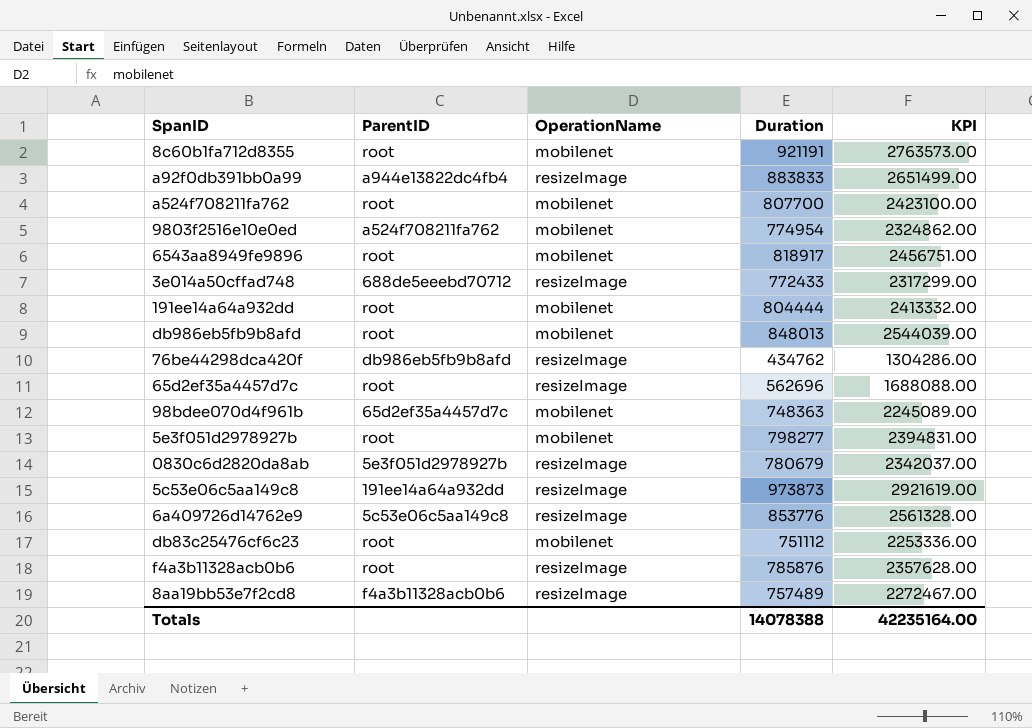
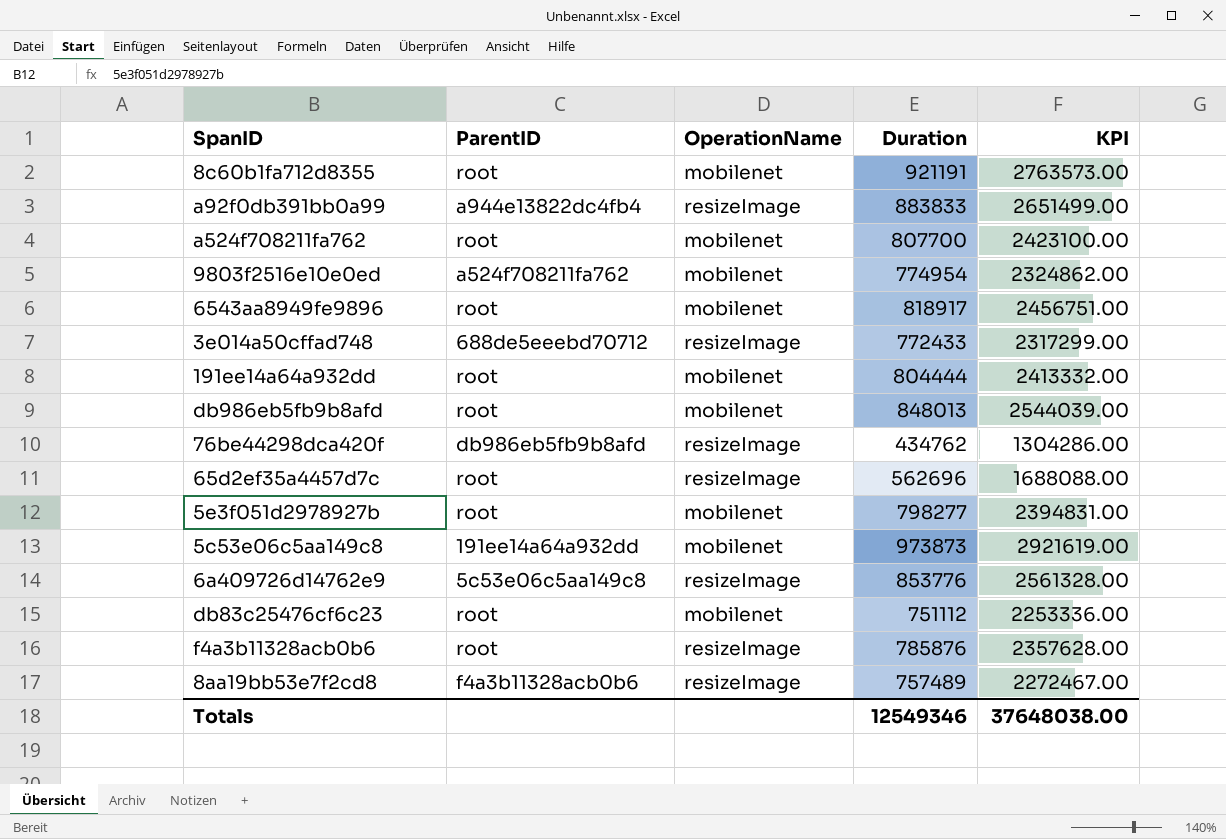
row 98bdee070d4f961b: 65d2ef35a4457d7c | mobilenet | 748363 | 2245089.00 -> none
row 0830c6d2820da8ab: 5e3f051d2978927b | resizeImage | 780679 | 2342037.00 -> none
5c53e06c5aa149c8 | OperationName: resizeImage -> mobilenet
Totals | Duration: 14078388 -> 12549346
Totals | KPI: 42235164.00 -> 37648038.00

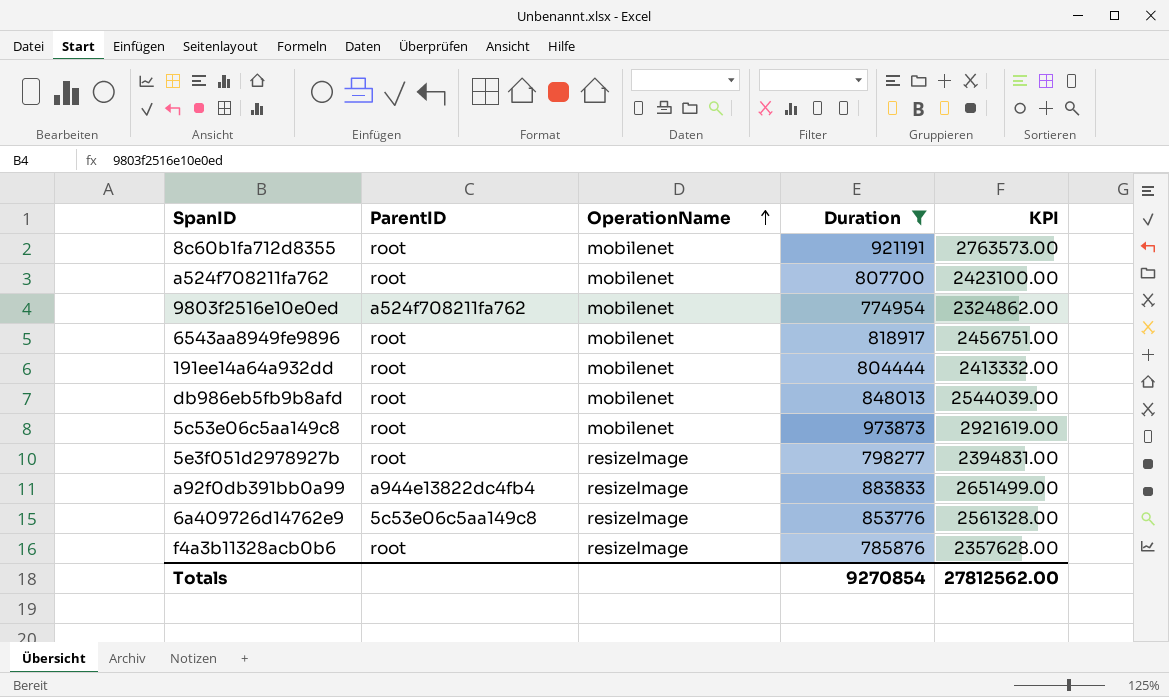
filter: none -> Duration >= 774954
row order: none -> OperationName ascending
5c53e06c5aa149c8 | ParentID: 191ee14a64a932dd -> root
5e3f051d2978927b | OperationName: mobilenet -> resizeImage
Totals | Duration: 12549346 -> 9270854
Totals | KPI: 37648038.00 -> 27812562.00

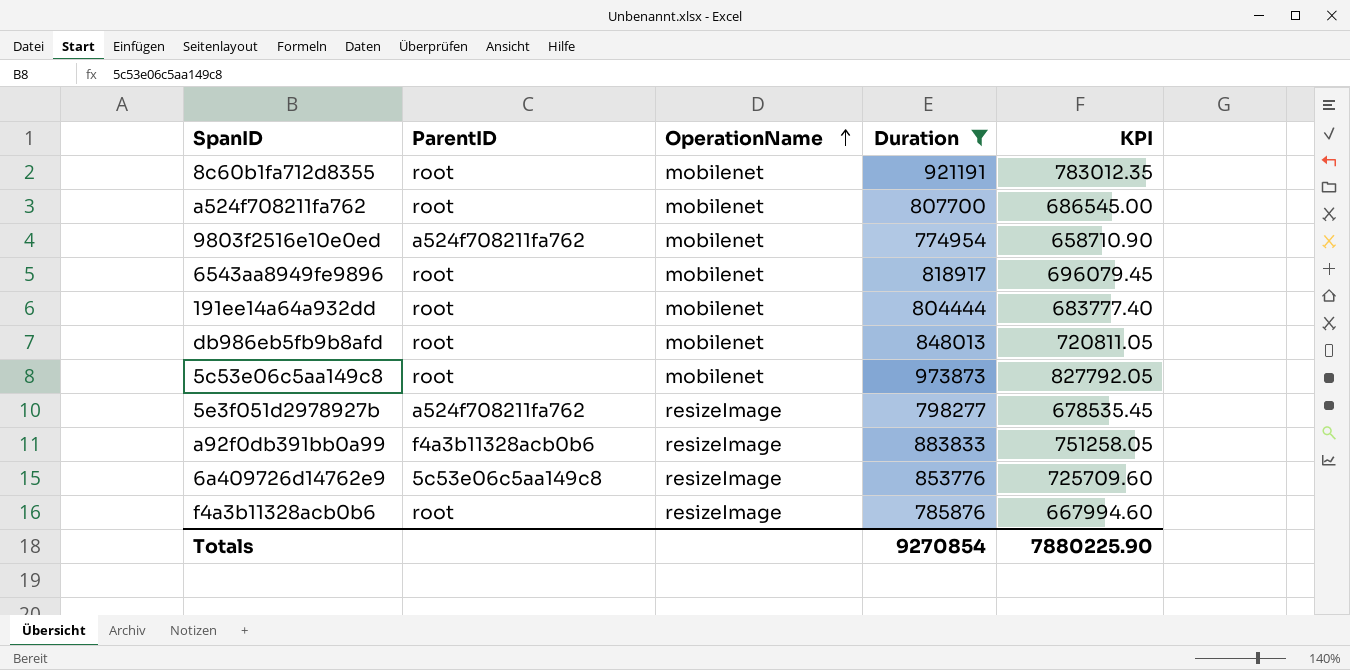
column KPI | formula: [Duration] * 3 -> [Duration] * 0.85
5e3f051d2978927b | ParentID: root -> a524f708211fa762
a92f0db391bb0a99 | ParentID: a944e13822dc4fb4 -> f4a3b11328acb0b6
Totals | KPI: 27812562.00 -> 7880225.90

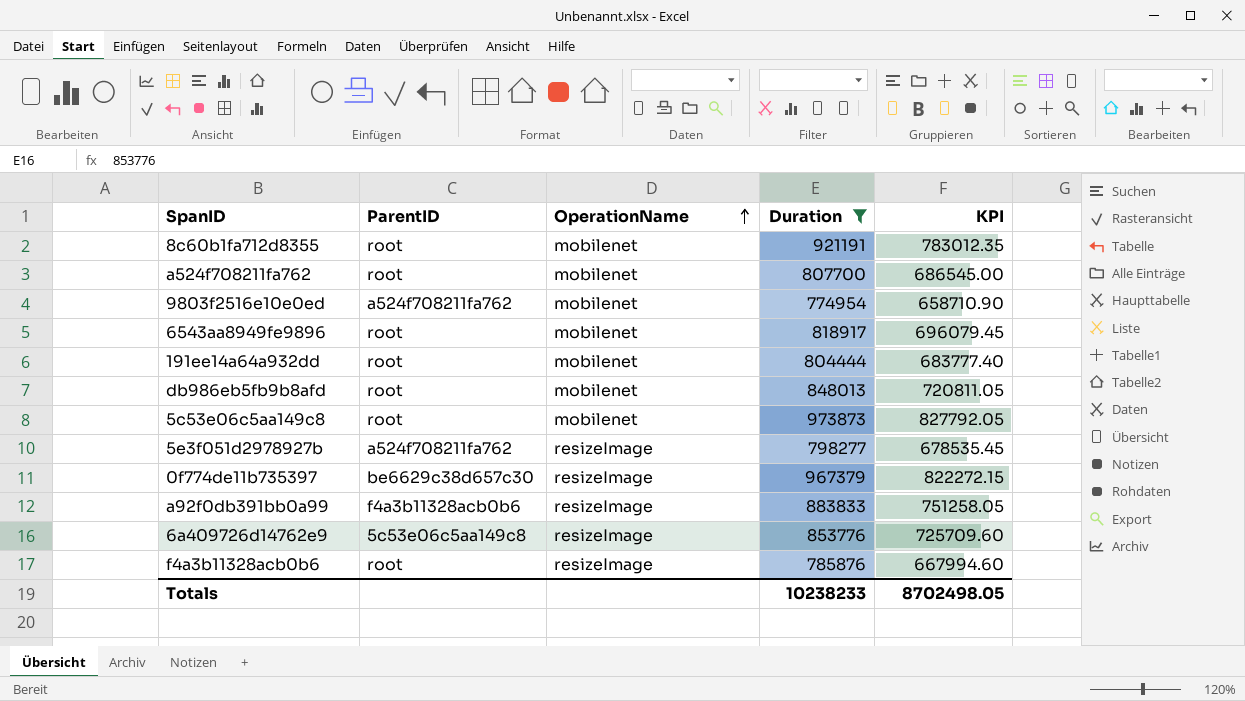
row 0f774de11b735397: none -> be6629c38d657c30 | resizeImage | 967379 | 822272.15
Totals | Duration: 9270854 -> 10238233
Totals | KPI: 7880225.90 -> 8702498.05

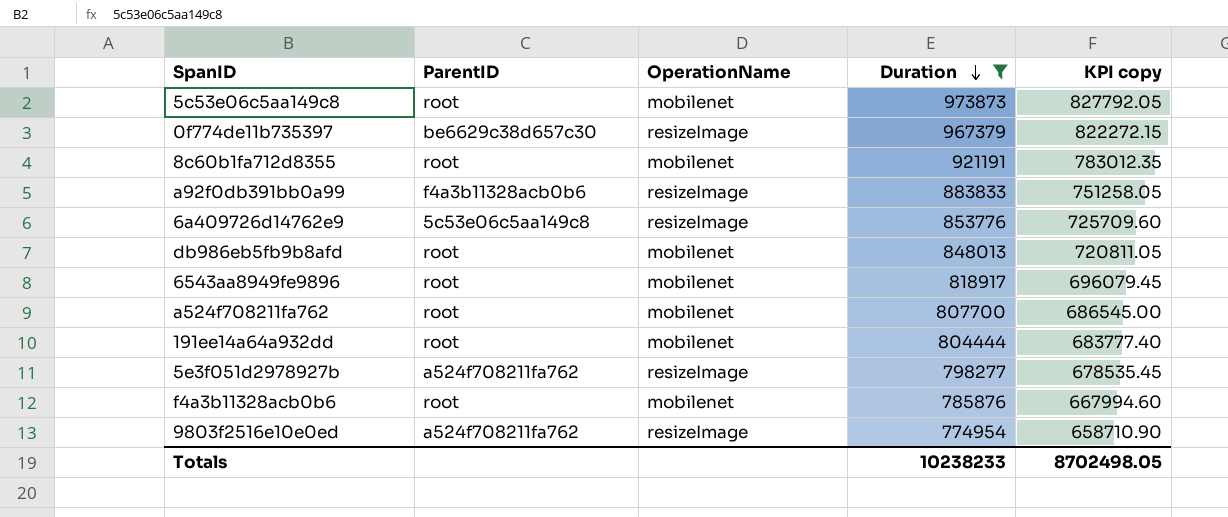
row order: OperationName ascending -> Duration descending
column name: KPI -> KPI copy
f4a3b11328acb0b6 | OperationName: resizeImage -> mobilenet
9803f2516e10e0ed | OperationName: mobilenet -> resizeImage

